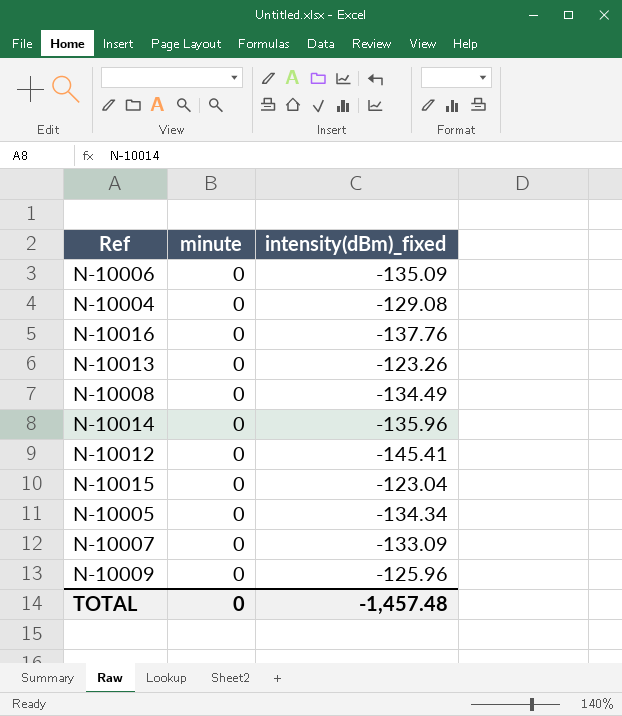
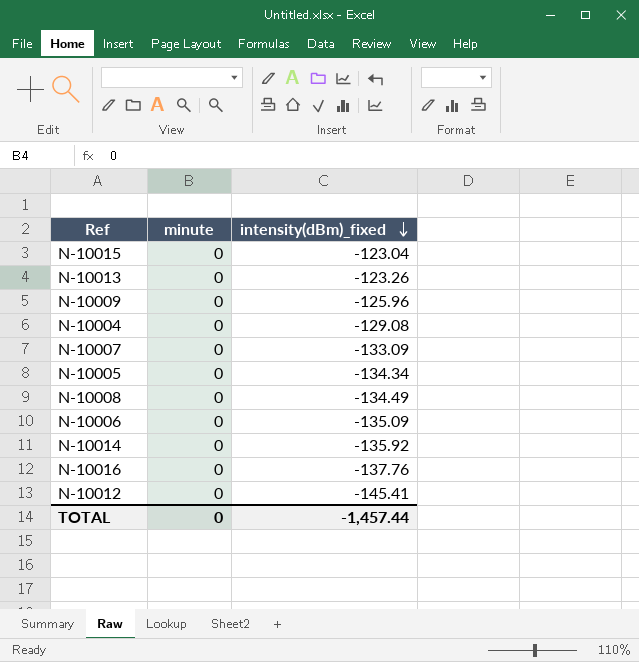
row order: none -> intensity(dBm)_fixed descending
N-10014 | intensity(dBm)_fixed: -135.96 -> -135.92
TOTAL | intensity(dBm)_fixed: -1,457.48 -> -1,457.44

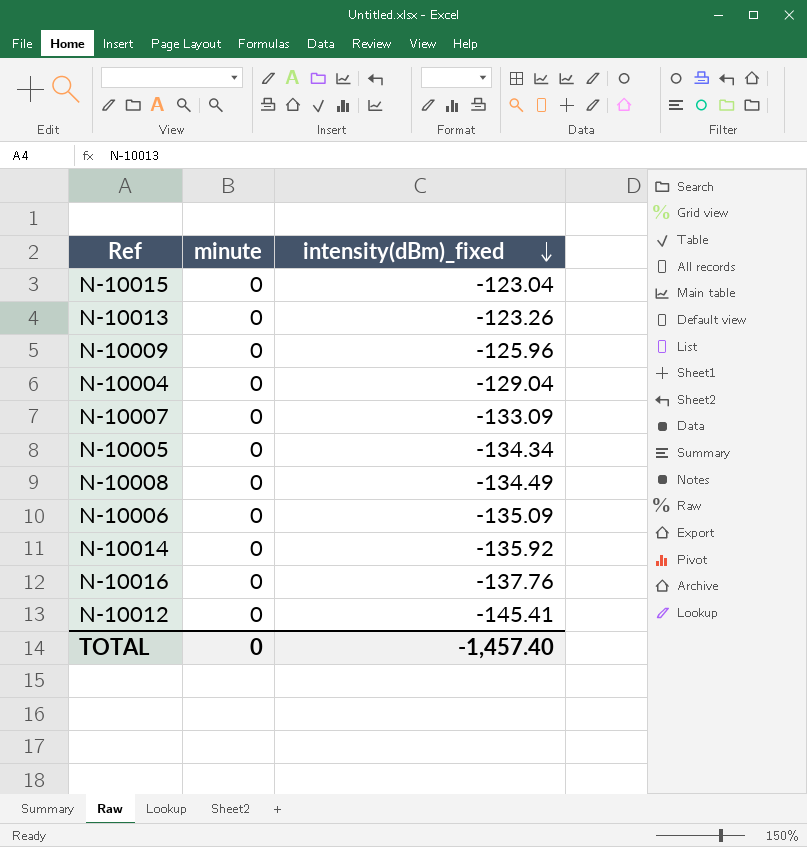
N-10004 | intensity(dBm)_fixed: -129.08 -> -129.04
TOTAL | intensity(dBm)_fixed: -1,457.44 -> -1,457.40

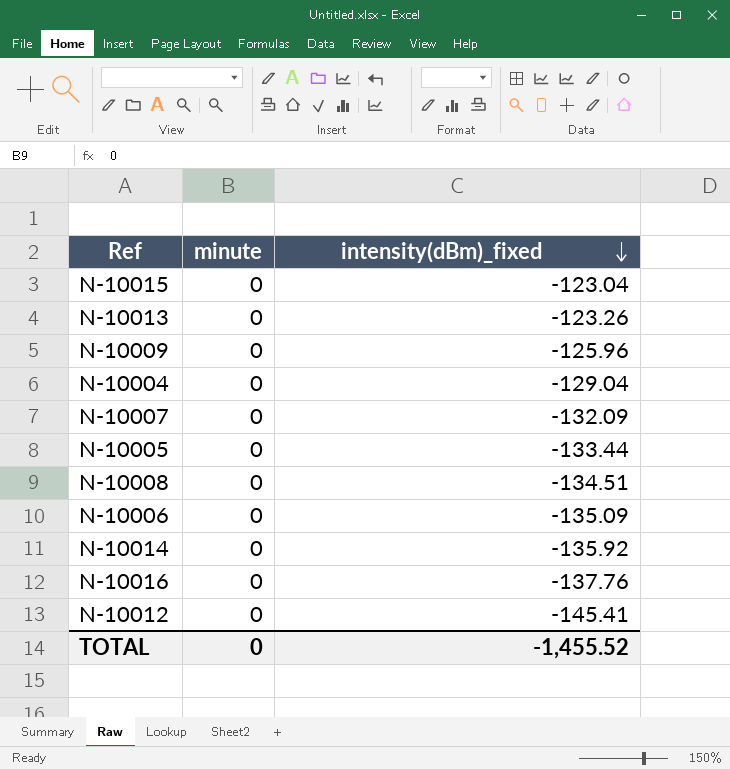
N-10007 | intensity(dBm)_fixed: -133.09 -> -132.09
N-10005 | intensity(dBm)_fixed: -134.34 -> -133.44
N-10008 | intensity(dBm)_fixed: -134.49 -> -134.51
TOTAL | intensity(dBm)_fixed: -1,457.40 -> -1,455.52

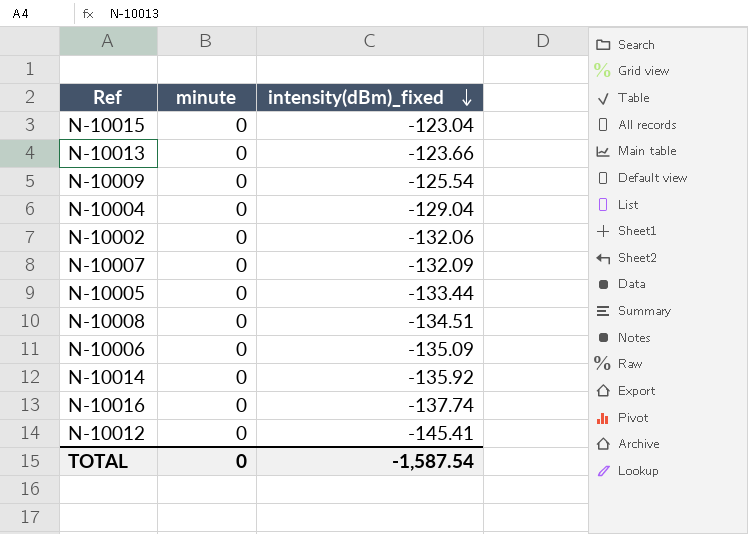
N-10013 | intensity(dBm)_fixed: -123.26 -> -123.66
N-10009 | intensity(dBm)_fixed: -125.96 -> -125.54
row N-10002: none -> 0 | -132.06
N-10016 | intensity(dBm)_fixed: -137.76 -> -137.74
TOTAL | intensity(dBm)_fixed: -1,455.52 -> -1,587.54

